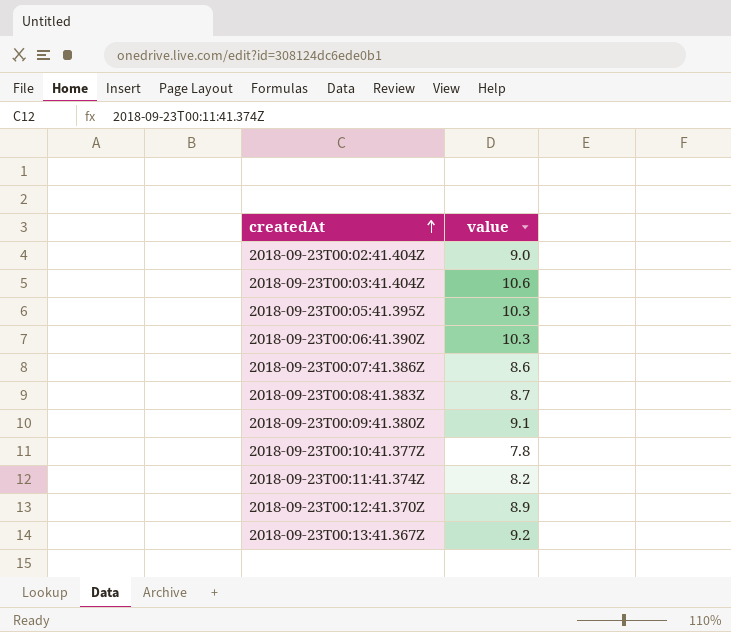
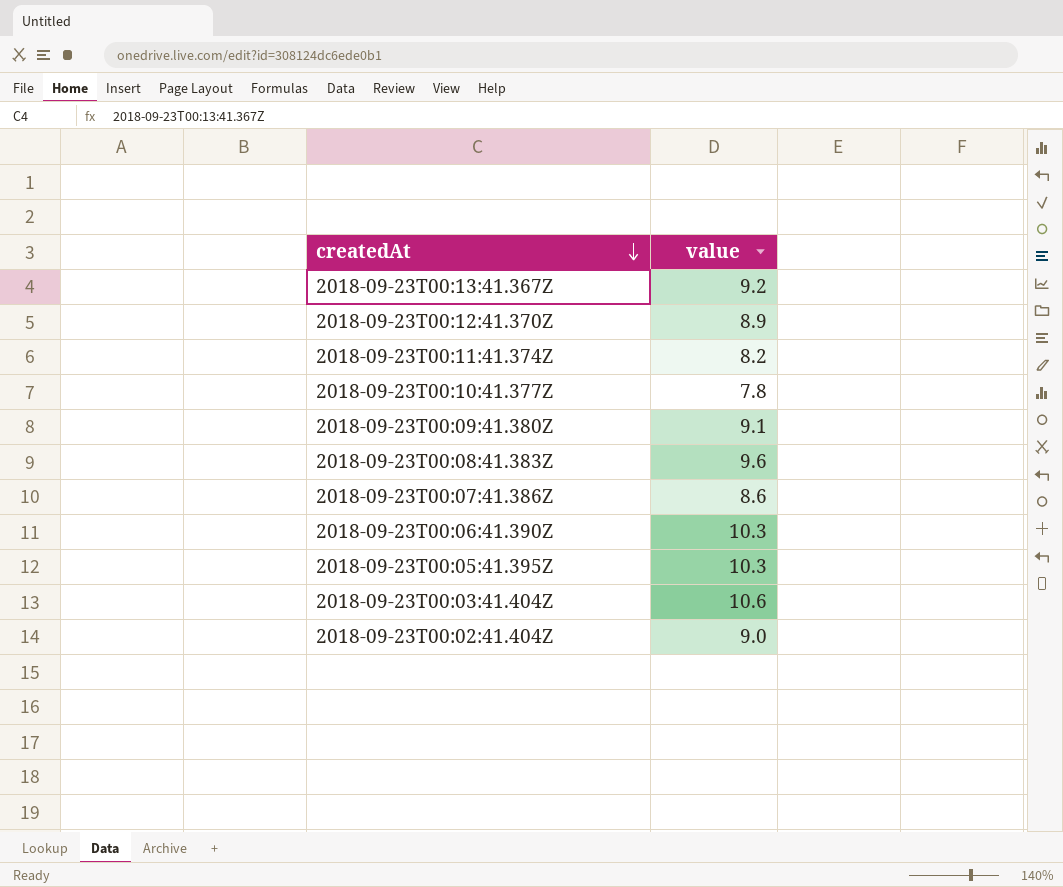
row order: createdAt ascending -> createdAt descending
2018-09-23T00:08:41.383Z | value: 8.7 -> 9.6

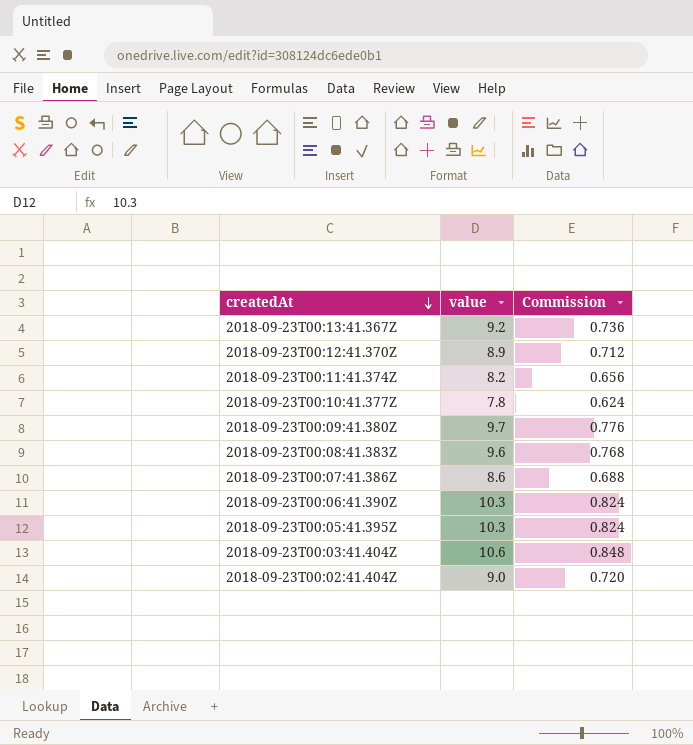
column Commission | formula: none -> [value] * 0.08
2018-09-23T00:09:41.380Z | value: 9.1 -> 9.7

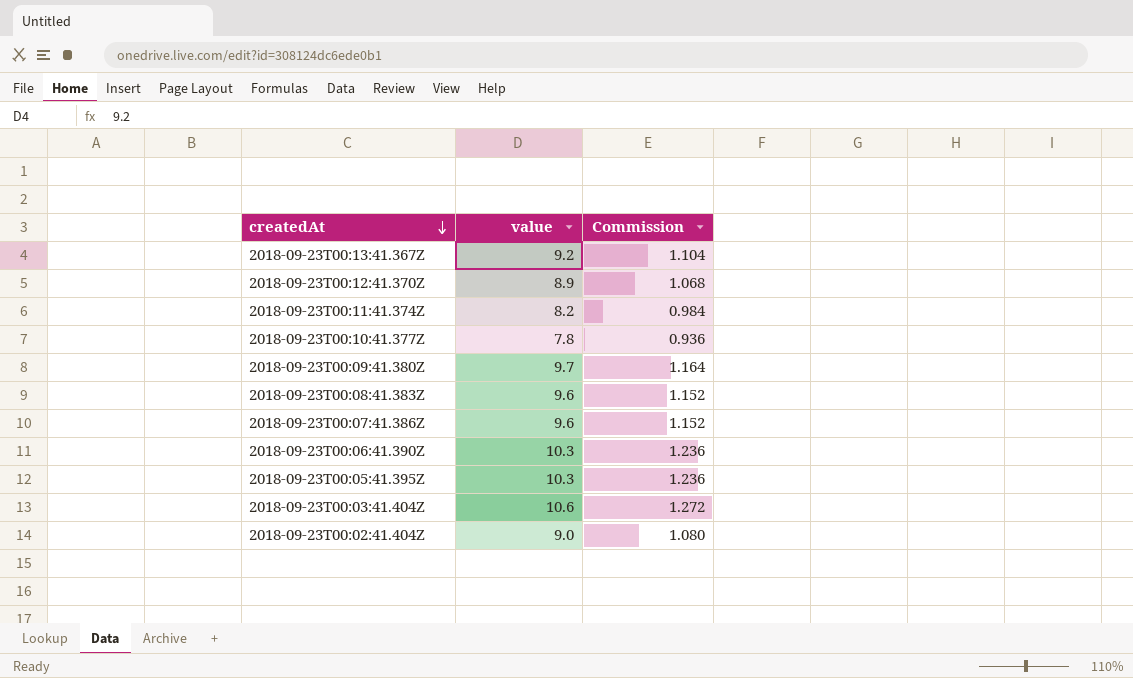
column Commission | formula: [value] * 0.08 -> [value] * 0.12
2018-09-23T00:07:41.386Z | value: 8.6 -> 9.6

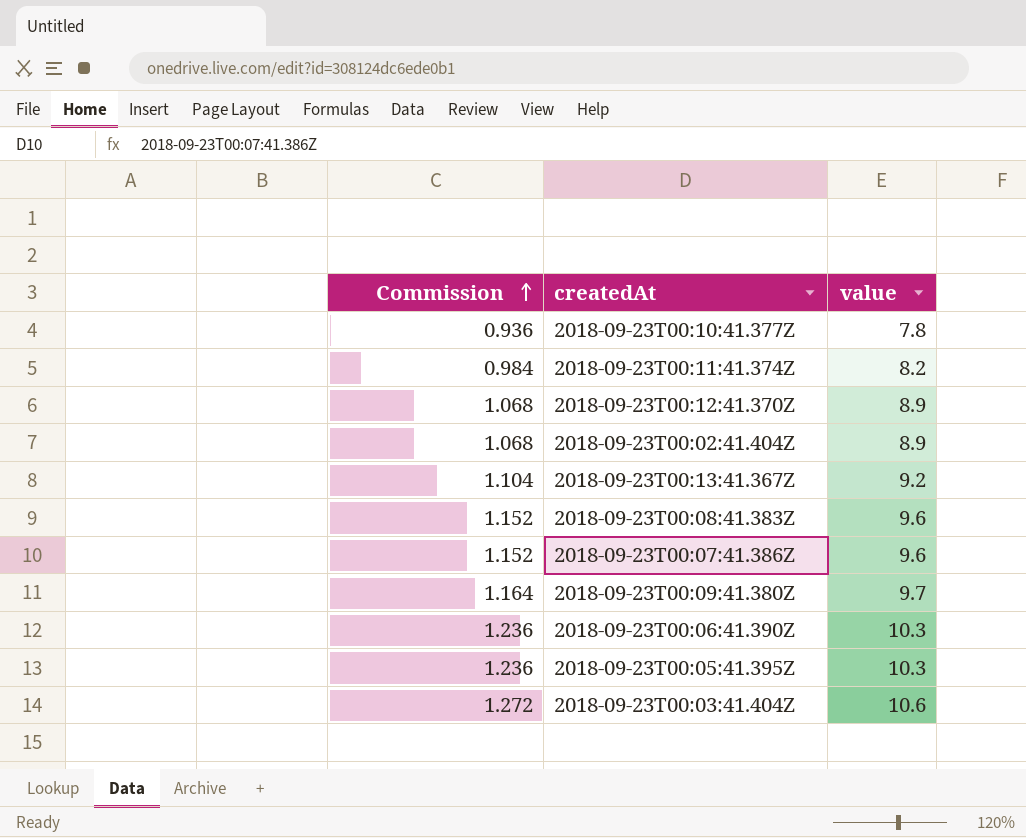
row order: createdAt descending -> Commission ascending
column Commission | position: 3 -> 1
2018-09-23T00:02:41.404Z | Commission: 1.080 -> 1.068
2018-09-23T00:02:41.404Z | value: 9.0 -> 8.9

